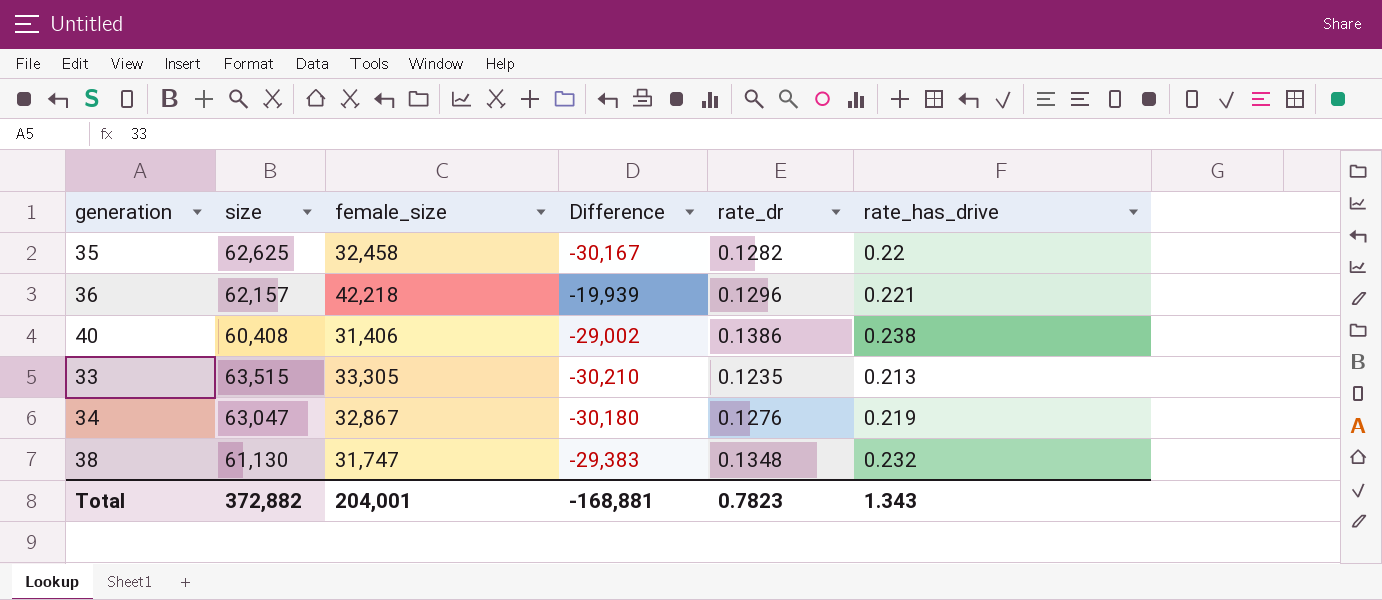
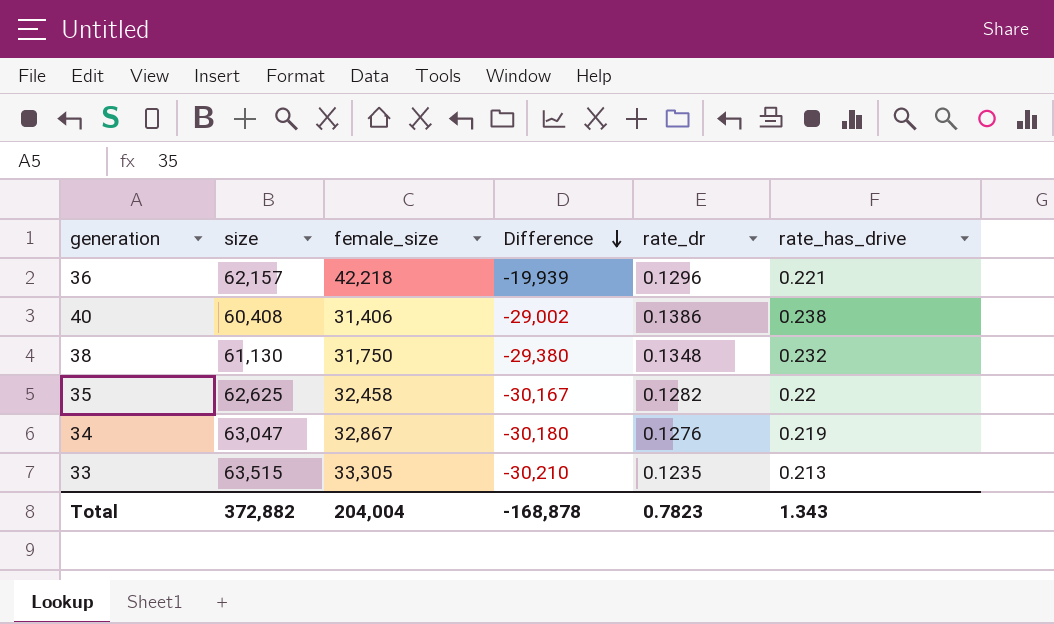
row order: none -> Difference descending
38 | female_size: 31,747 -> 31,750
38 | Difference: -29,383 -> -29,380
Total | female_size: 204,001 -> 204,004
Total | Difference: -168,881 -> -168,878

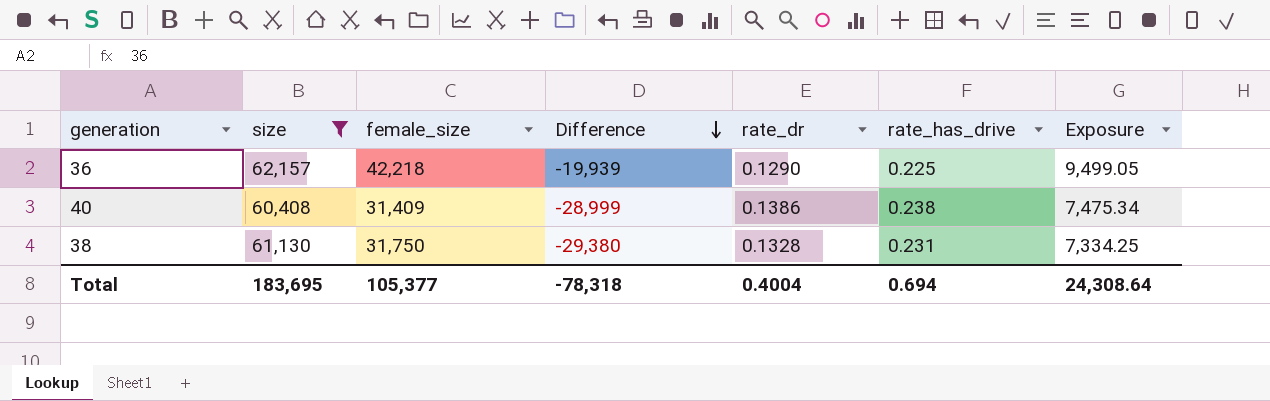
filter: none -> size <= 62,157
column Exposure | formula: none -> [female_size] * [rate_has_drive]
36 | rate_dr: 0.1296 -> 0.1290
36 | rate_has_drive: 0.221 -> 0.225
40 | female_size: 31,406 -> 31,409
40 | Difference: -29,002 -> -28,999
38 | rate_dr: 0.1348 -> 0.1328
38 | rate_has_drive: 0.232 -> 0.231
Total | size: 372,882 -> 183,695
Total | female_size: 204,004 -> 105,377
Total | Difference: -168,878 -> -78,318
Total | rate_dr: 0.7823 -> 0.4004
Total | rate_has_drive: 1.343 -> 0.694

